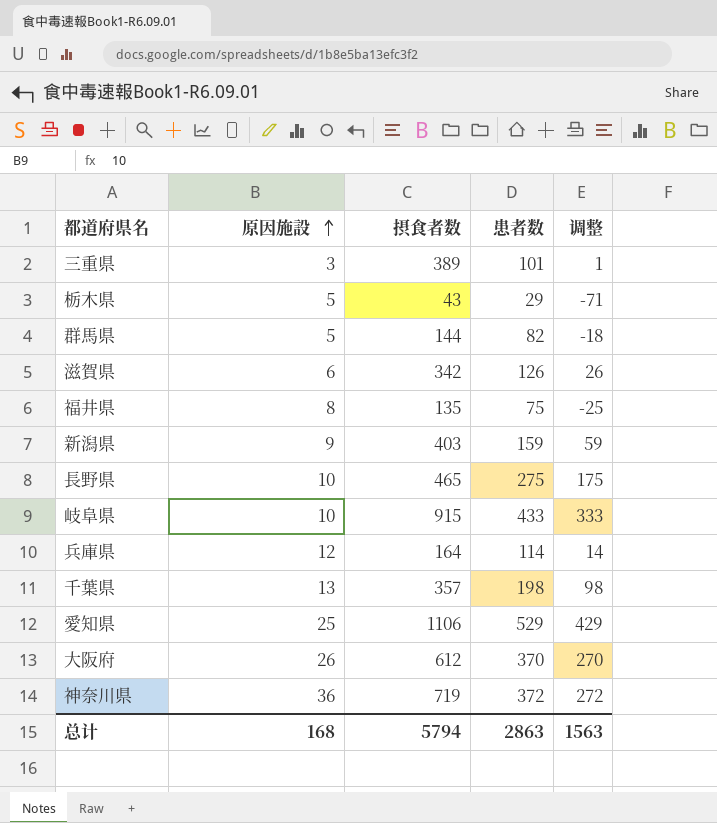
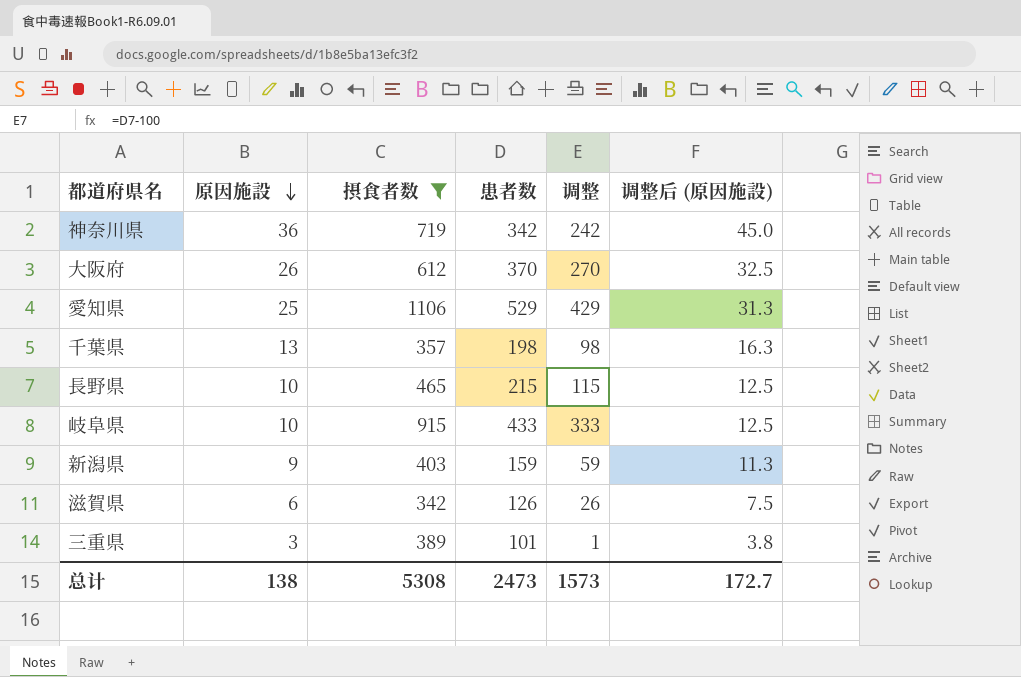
filter: none -> 摂食者数 >= 342
row order: 原因施設 ascending -> 原因施設 descending
column 调整后 (原因施設) | formula: none -> [原因施設] * 1.25
神奈川県 | 患者数: 372 -> 342
神奈川県 | 调整: 272 -> 242
長野県 | 患者数: 275 -> 215
長野県 | 调整: 175 -> 115
总计 | 原因施設: 168 -> 138
总计 | 摂食者数: 5794 -> 5308
总计 | 患者数: 2863 -> 2473
总计 | 调整: 1563 -> 1573

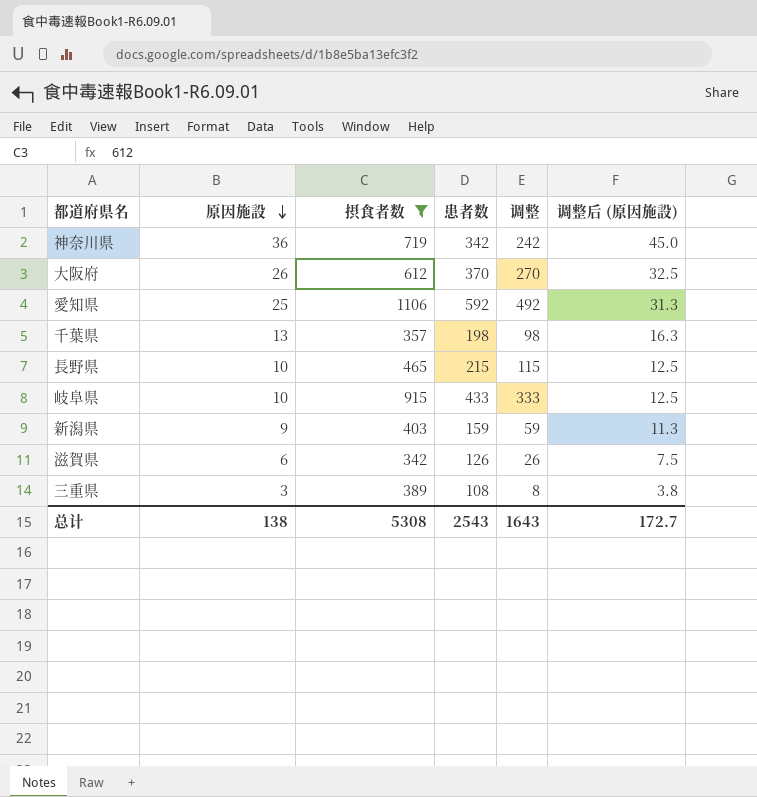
愛知県 | 患者数: 529 -> 592
愛知県 | 调整: 429 -> 492
三重県 | 患者数: 101 -> 108
三重県 | 调整: 1 -> 8
总计 | 患者数: 2473 -> 2543
总计 | 调整: 1573 -> 1643

